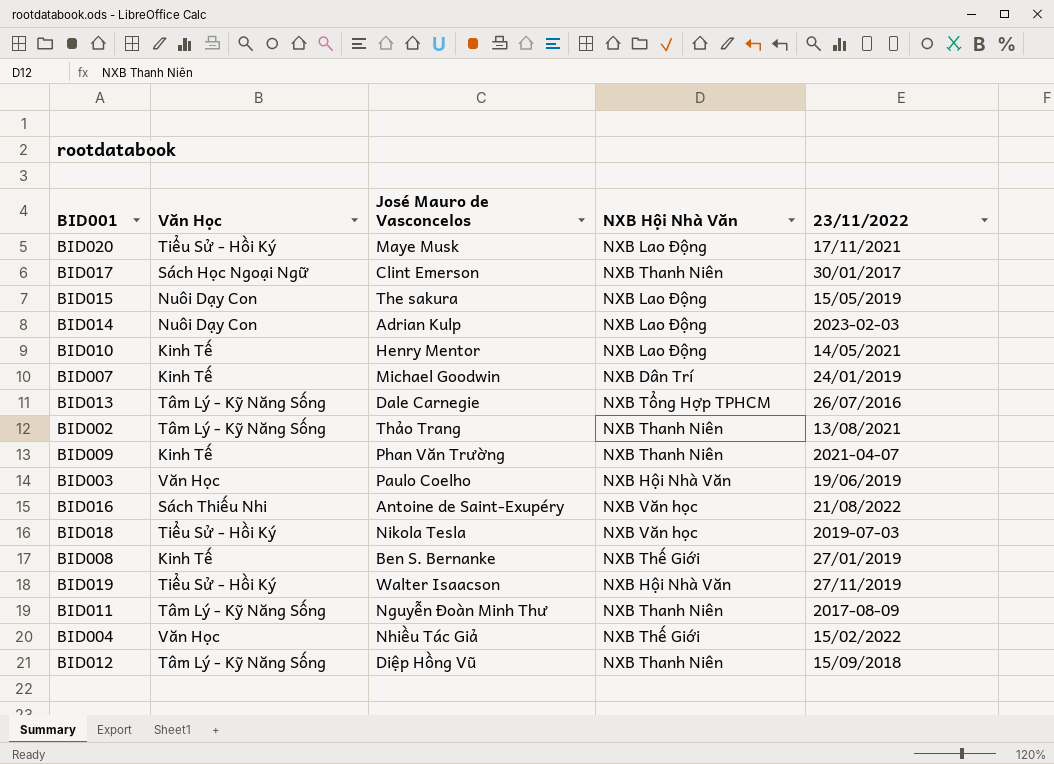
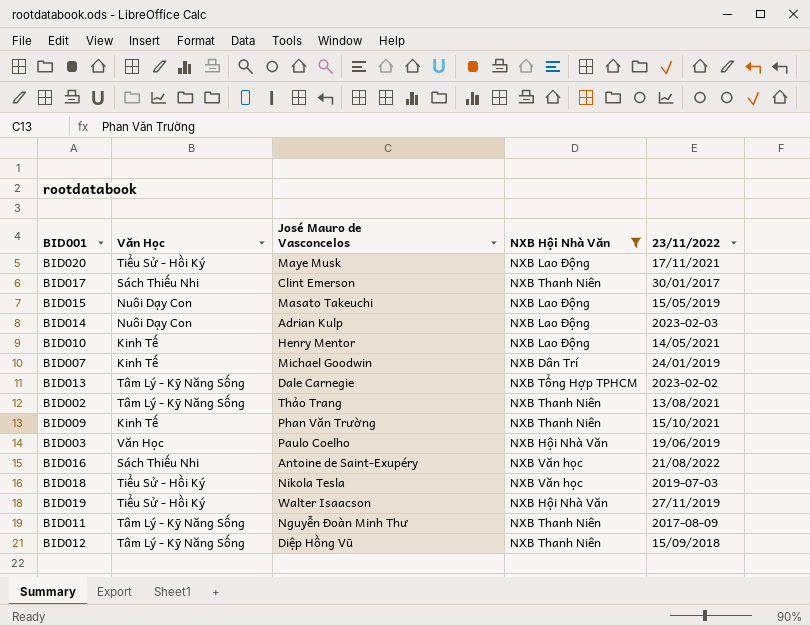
filter: none -> NXB Hội Nhà Văn != NXB Thế Giới
BID017 | Văn Học: Sách Học Ngoại Ngữ -> Sách Thiếu Nhi
BID015 | José Mauro de Vasconcelos: The sakura -> Masato Takeuchi
BID013 | 23/11/2022: 26/07/2016 -> 2023-02-02
BID009 | 23/11/2022: 2021-04-07 -> 15/10/2021

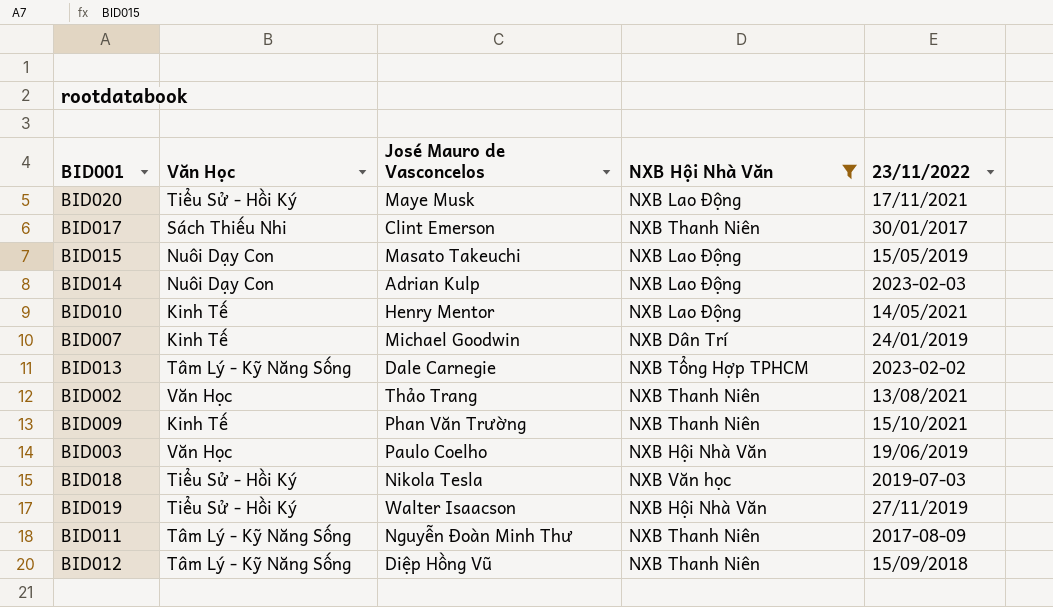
row BID016: Sách Thiếu Nhi | Antoine de Saint-Exupéry | NXB Văn học | 21/08/2022 -> none
BID002 | Văn Học: Tâm Lý - Kỹ Năng Sống -> Văn Học

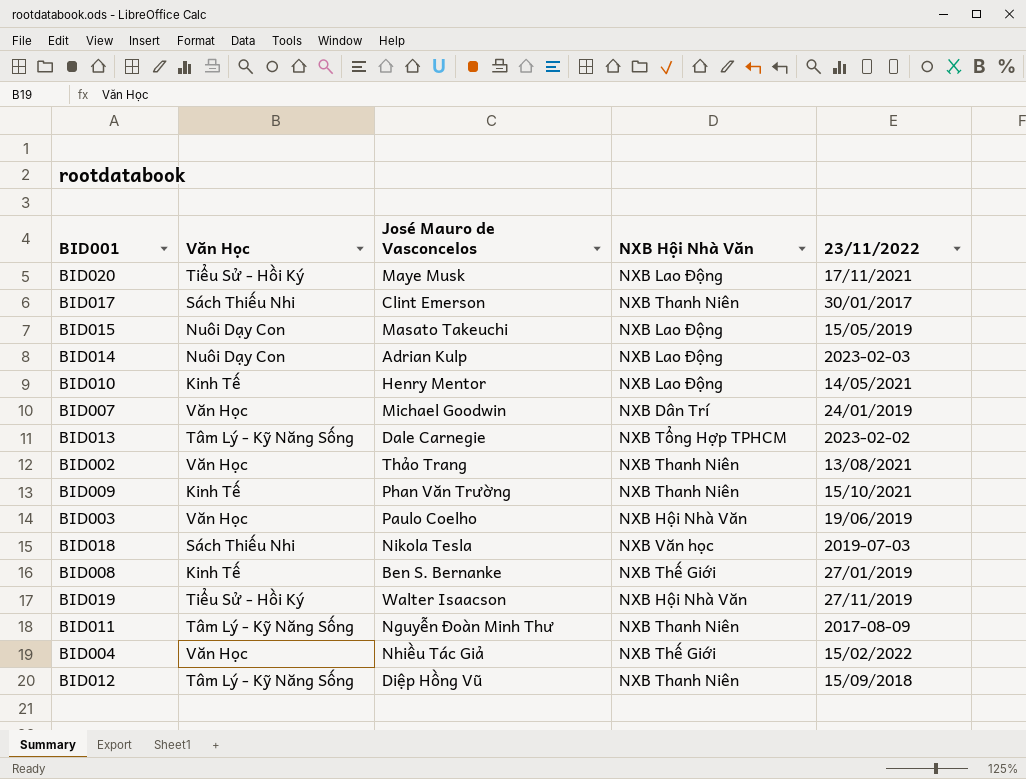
filter: NXB Hội Nhà Văn != NXB Thế Giới -> none
BID007 | Văn Học: Kinh Tế -> Văn Học
BID018 | Văn Học: Tiểu Sử - Hồi Ký -> Sách Thiếu Nhi

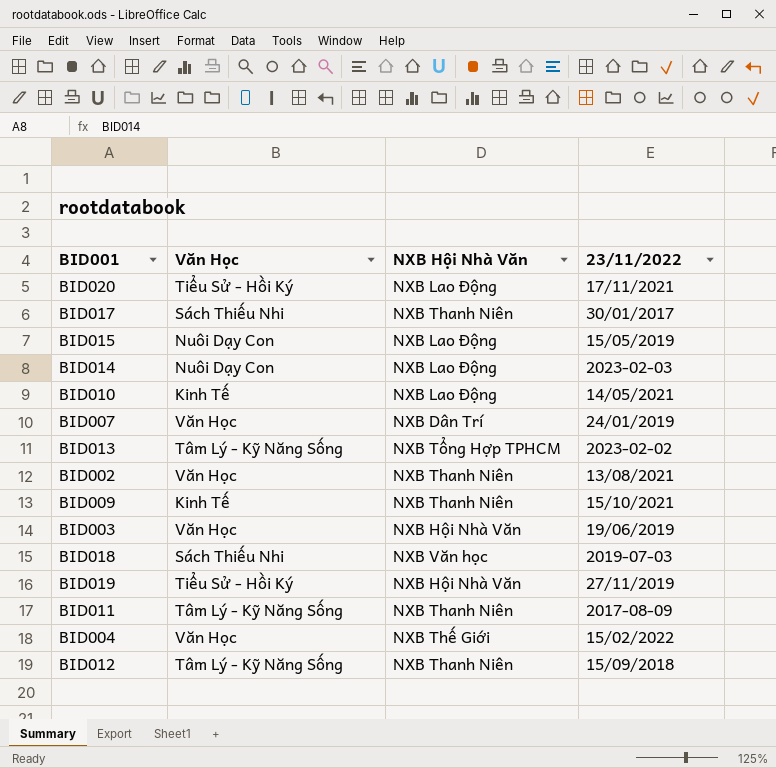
column José Mauro de Vasconcelos | position: 3 -> none
row BID008: Kinh Tế | Ben S. Bernanke | NXB Thế Giới | 27/01/2019 -> none

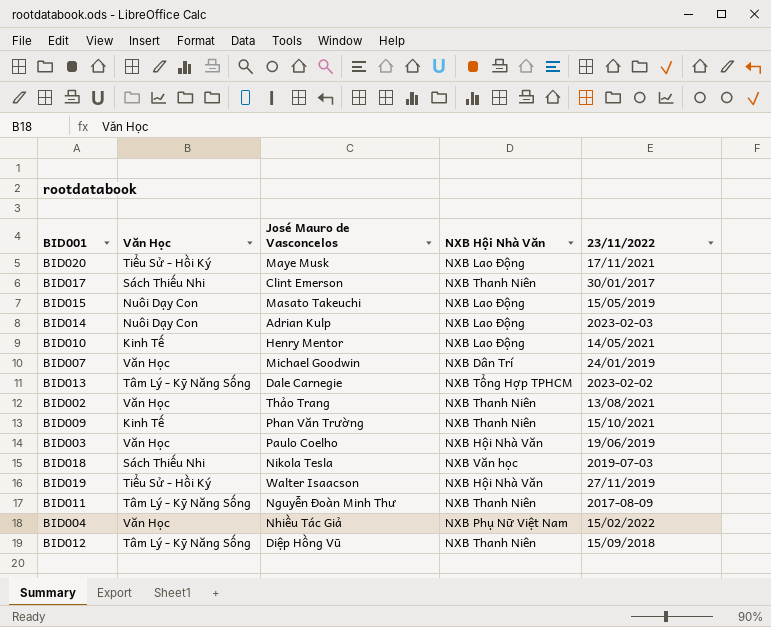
column José Mauro de Vasconcelos | position: none -> 3
BID004 | NXB Hội Nhà Văn: NXB Thế Giới -> NXB Phụ Nữ Việt Nam

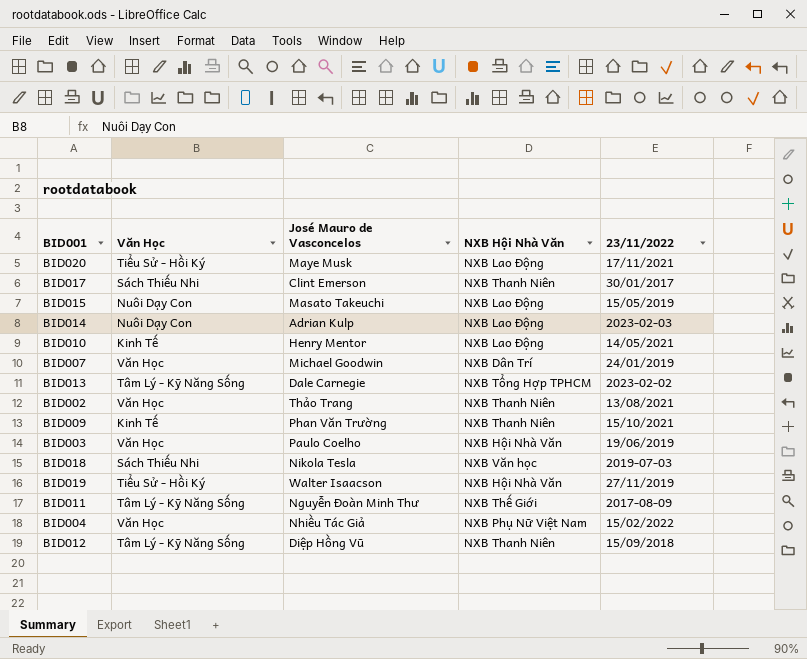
BID011 | NXB Hội Nhà Văn: NXB Thanh Niên -> NXB Thế Giới

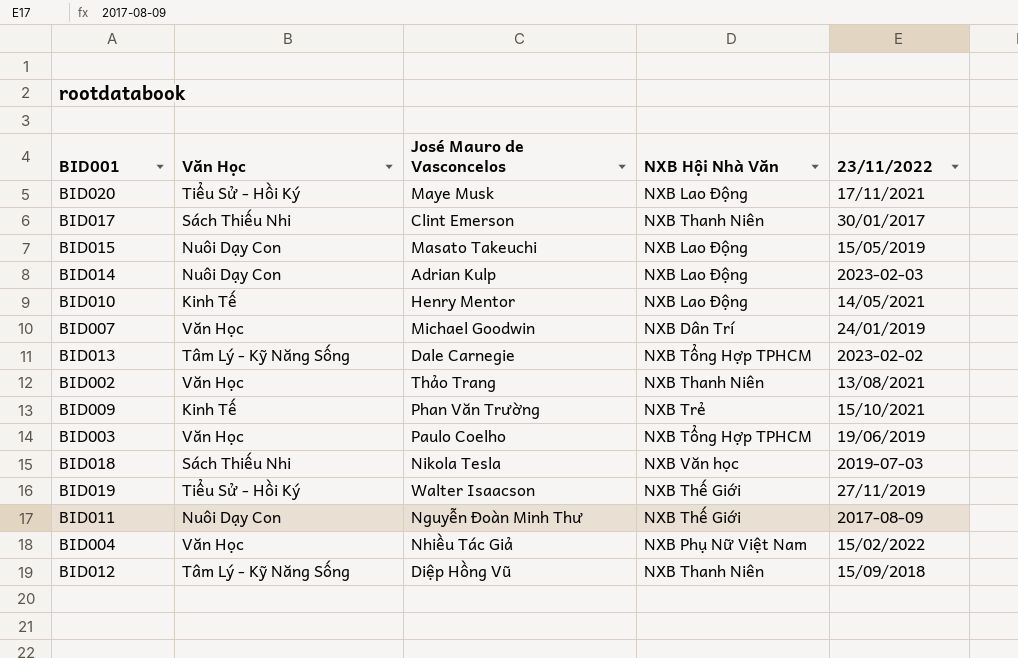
BID009 | NXB Hội Nhà Văn: NXB Thanh Niên -> NXB Trẻ
BID003 | NXB Hội Nhà Văn: NXB Hội Nhà Văn -> NXB Tổng Hợp TPHCM
BID019 | NXB Hội Nhà Văn: NXB Hội Nhà Văn -> NXB Thế Giới
BID011 | Văn Học: Tâm Lý - Kỹ Năng Sống -> Nuôi Dạy Con

